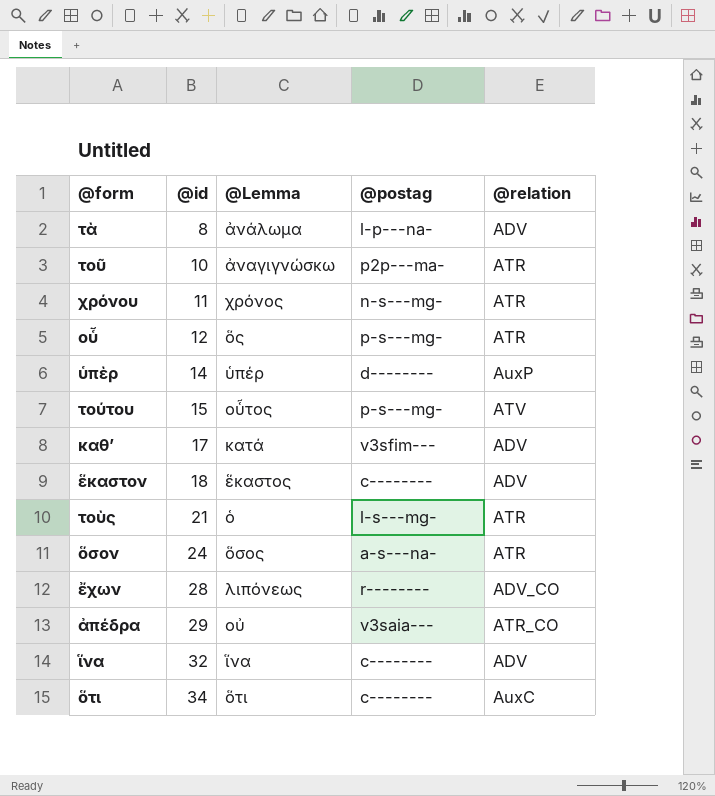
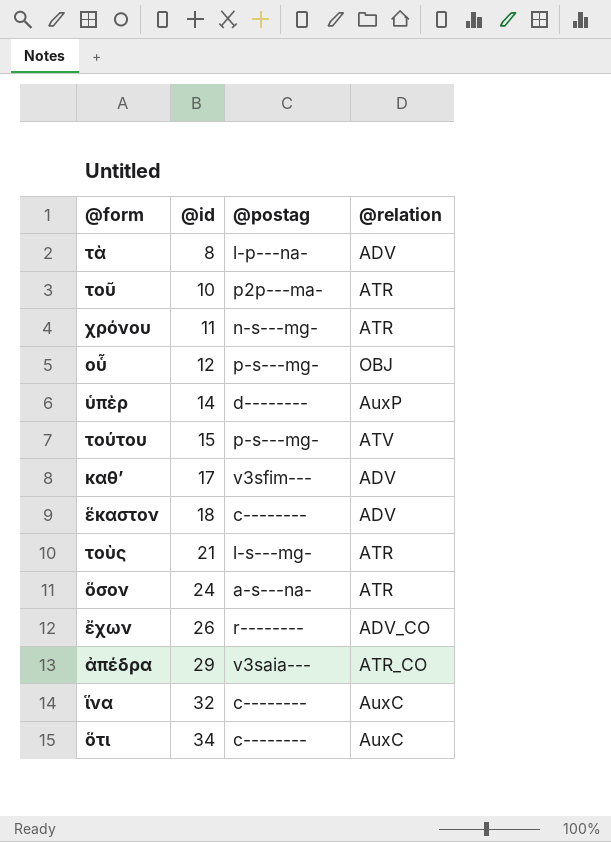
column @Lemma | position: 3 -> none
οὗ | @relation: ATR -> OBJ
ἔχων | @id: 28 -> 26
ἵνα | @relation: ADV -> AuxC

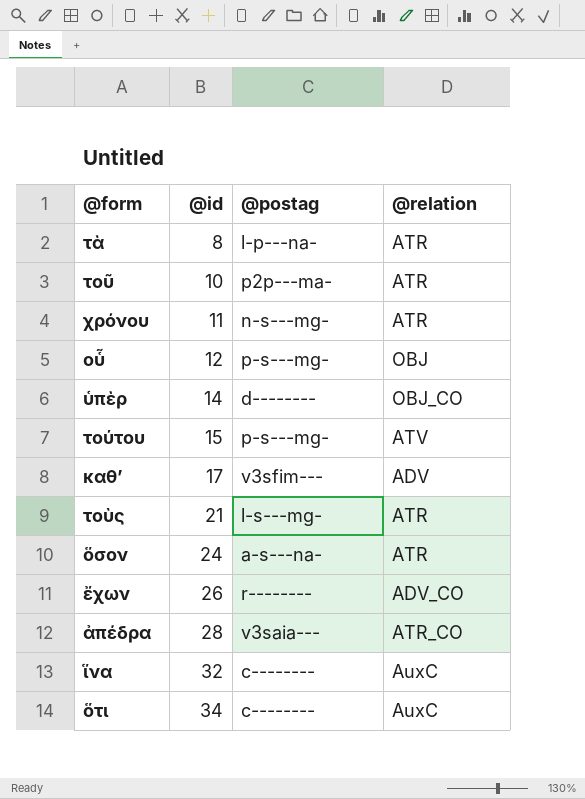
row ἕκαστον: 18 | c-------- | ADV -> none
τὰ | @relation: ADV -> ATR
ὑπὲρ | @relation: AuxP -> OBJ_CO
ἀπέδρα | @id: 29 -> 28

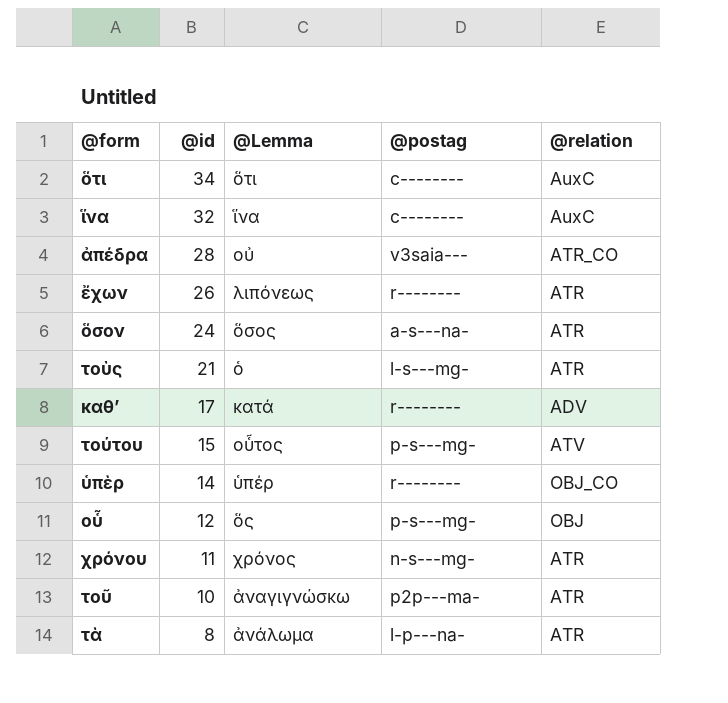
row order: @id ascending -> @id descending
column @Lemma | position: none -> 3
ἔχων | @relation: ADV_CO -> ATR
καθ’ | @postag: v3sfim--- -> r--------
ὑπὲρ | @postag: d-------- -> r--------

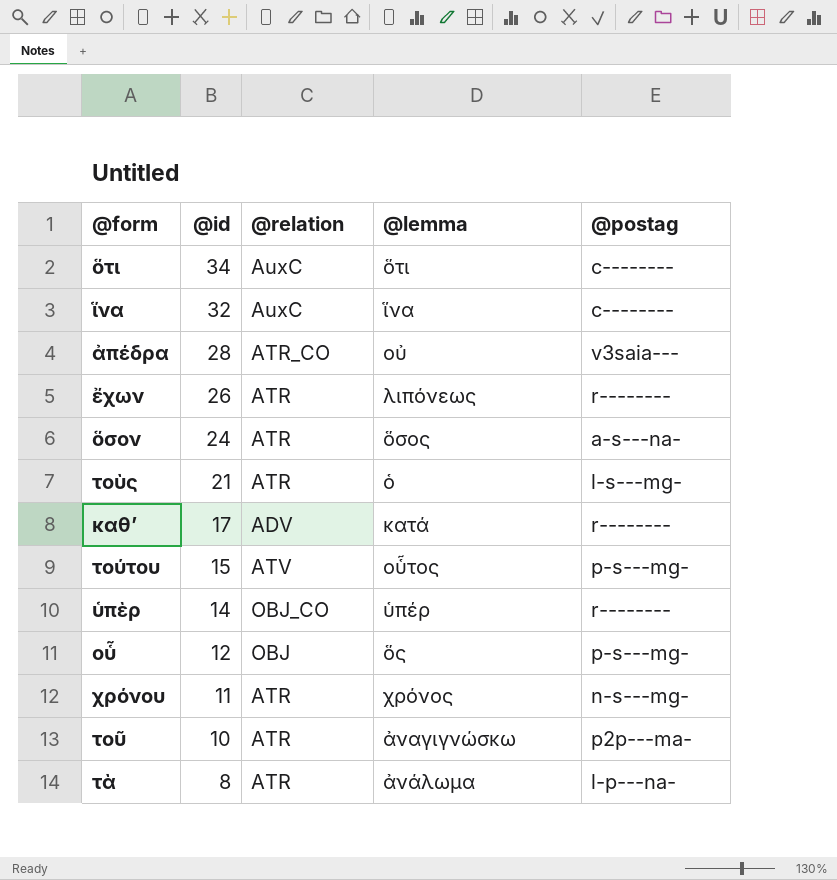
column @relation | position: 5 -> 3
column name: @Lemma -> @lemma

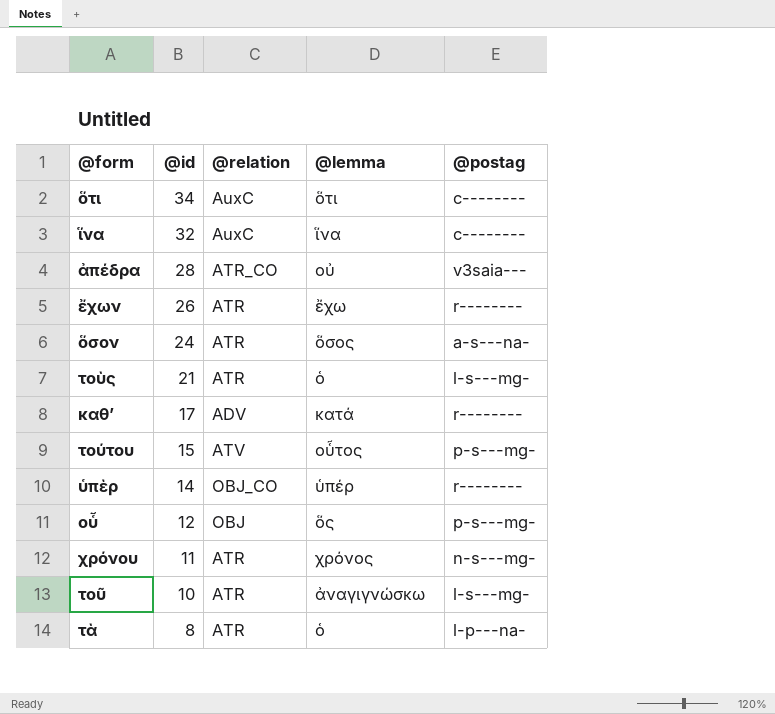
ἔχων | @lemma: λιπόνεως -> ἔχω
τοῦ | @postag: p2p---ma- -> l-s---mg-
τὰ | @lemma: ἀνάλωμα -> ὁ

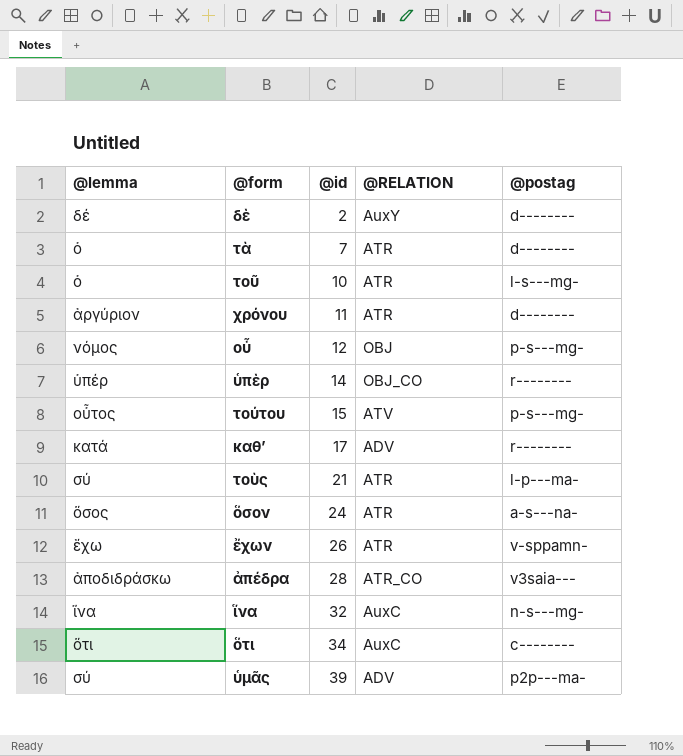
row order: @id descending -> @id ascending
column @lemma | position: 4 -> 1
column name: @relation -> @RELATION
row δὲ: none -> δέ | 2 | AuxY | d--------
τὰ | @id: 8 -> 7
τὰ | @postag: l-p---na- -> d--------
τοῦ | @lemma: ἀναγιγνώσκω -> ὁ
χρόνου | @lemma: χρόνος -> ἀργύριον
χρόνου | @postag: n-s---mg- -> d--------
οὗ | @lemma: ὅς -> νόμος
τοὺς | @lemma: ὁ -> σύ
τοὺς | @postag: l-s---mg- -> l-p---ma-
ἔχων | @postag: r-------- -> v-sppamn-
ἀπέδρα | @lemma: οὐ -> ἀποδιδράσκω
ἵνα | @postag: c-------- -> n-s---mg-
row ὑμᾶς: none -> σύ | 39 | ADV | p2p---ma-

